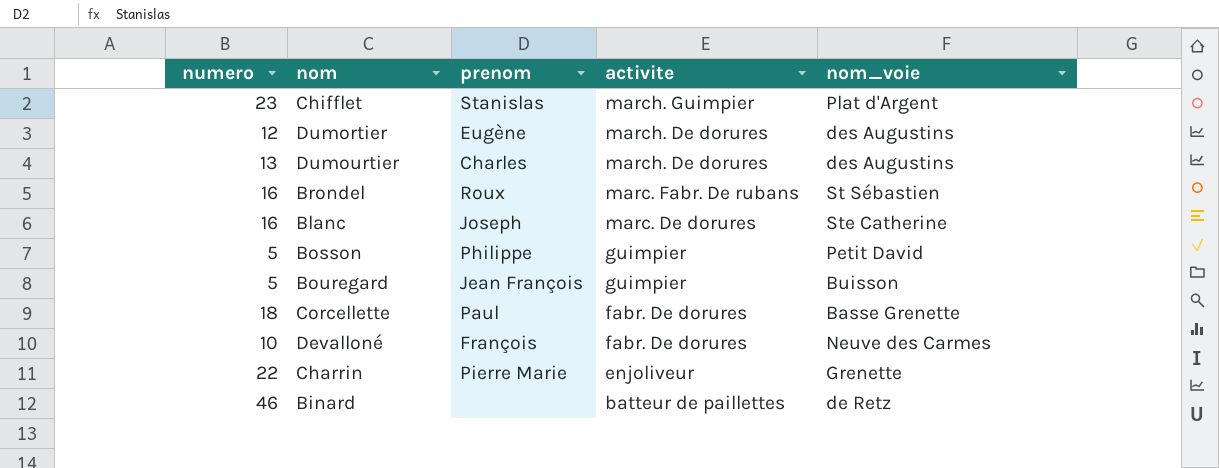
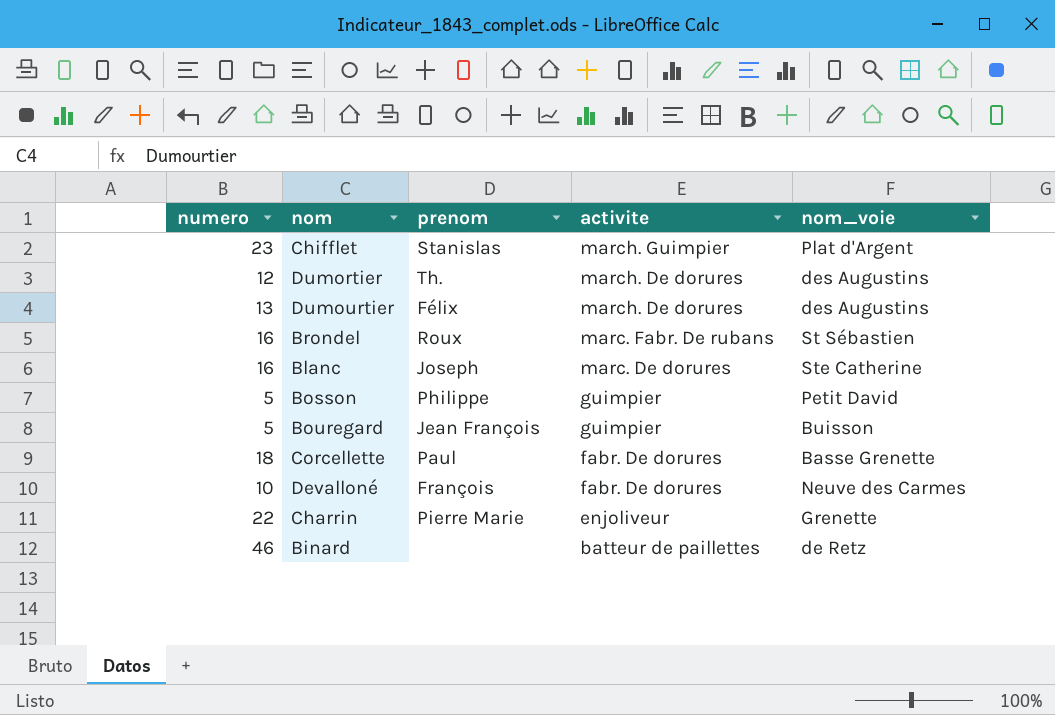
Dumortier | prenom: Eugène -> Th.
Dumourtier | prenom: Charles -> Félix

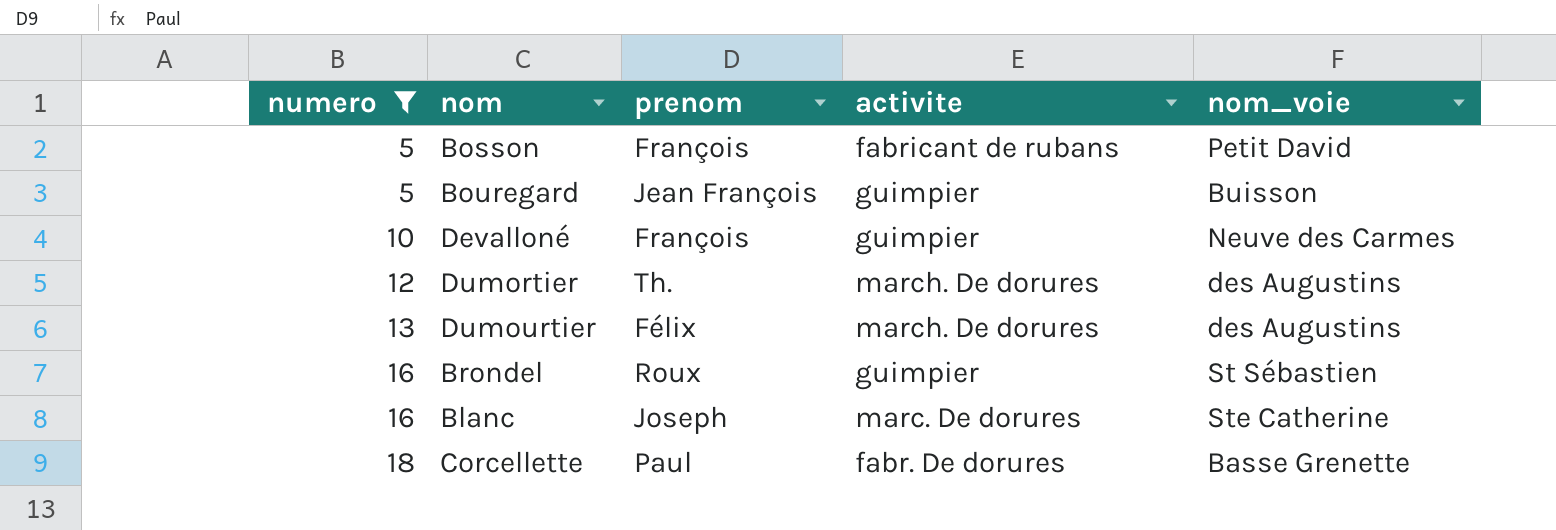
filter: none -> numero <= 18
row order: activite descending -> numero ascending
Bosson | prenom: Philippe -> François
Bosson | activite: guimpier -> fabricant de rubans
Devalloné | activite: fabr. De dorures -> guimpier
Brondel | activite: marc. Fabr. De rubans -> guimpier

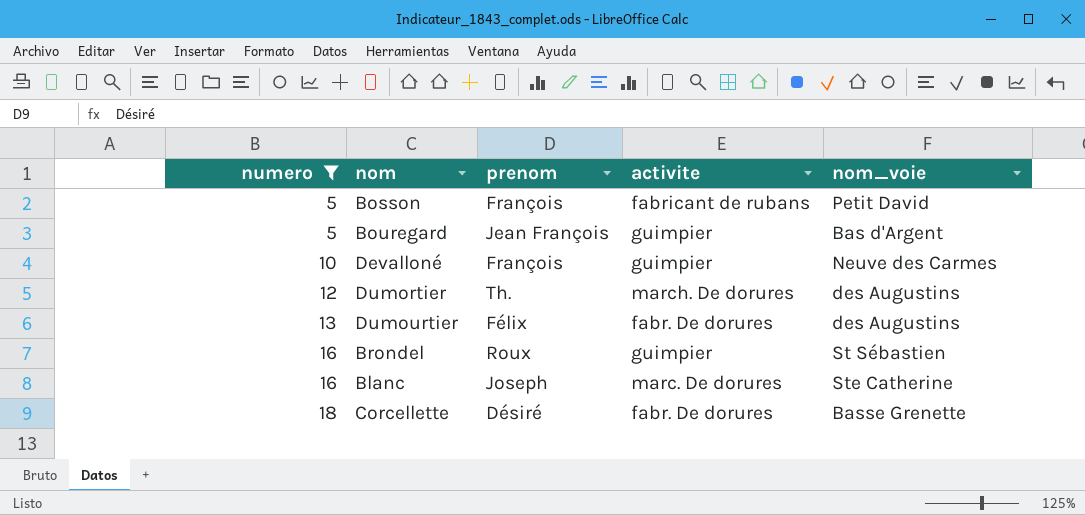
Bouregard | nom_voie: Buisson -> Bas d'Argent
Dumourtier | activite: march. De dorures -> fabr. De dorures
Corcellette | prenom: Paul -> Désiré

